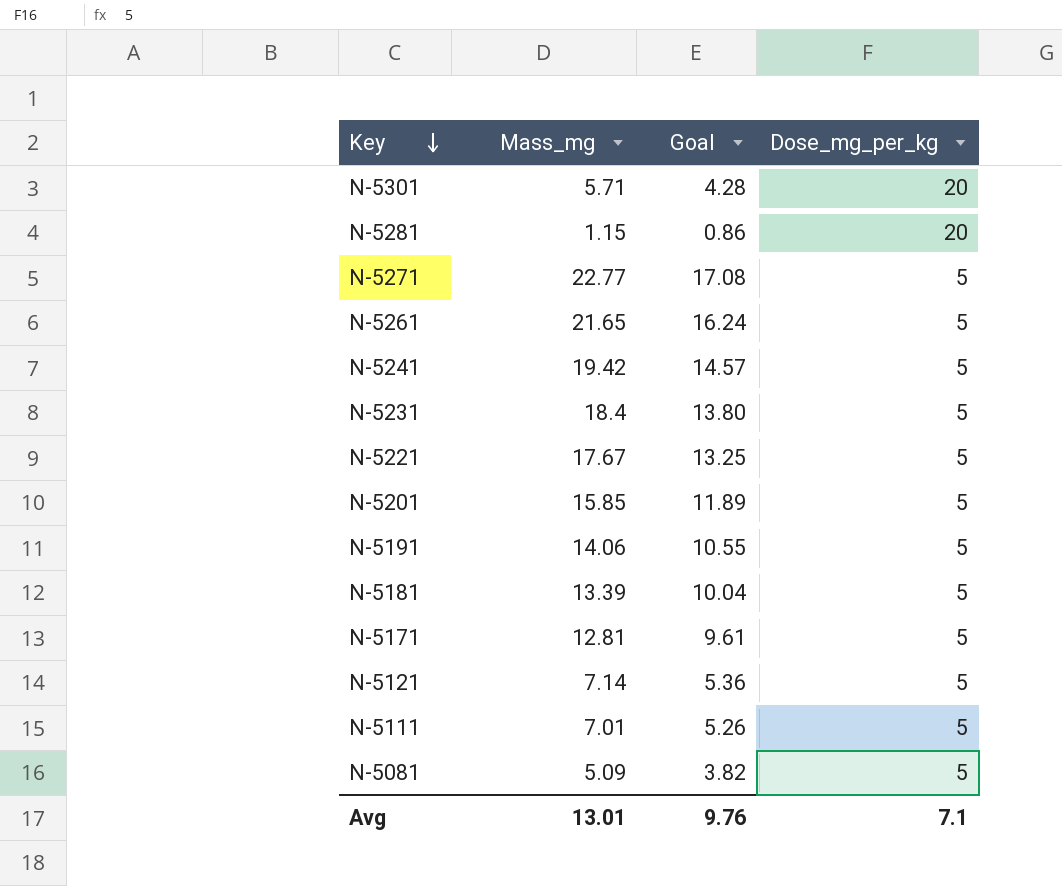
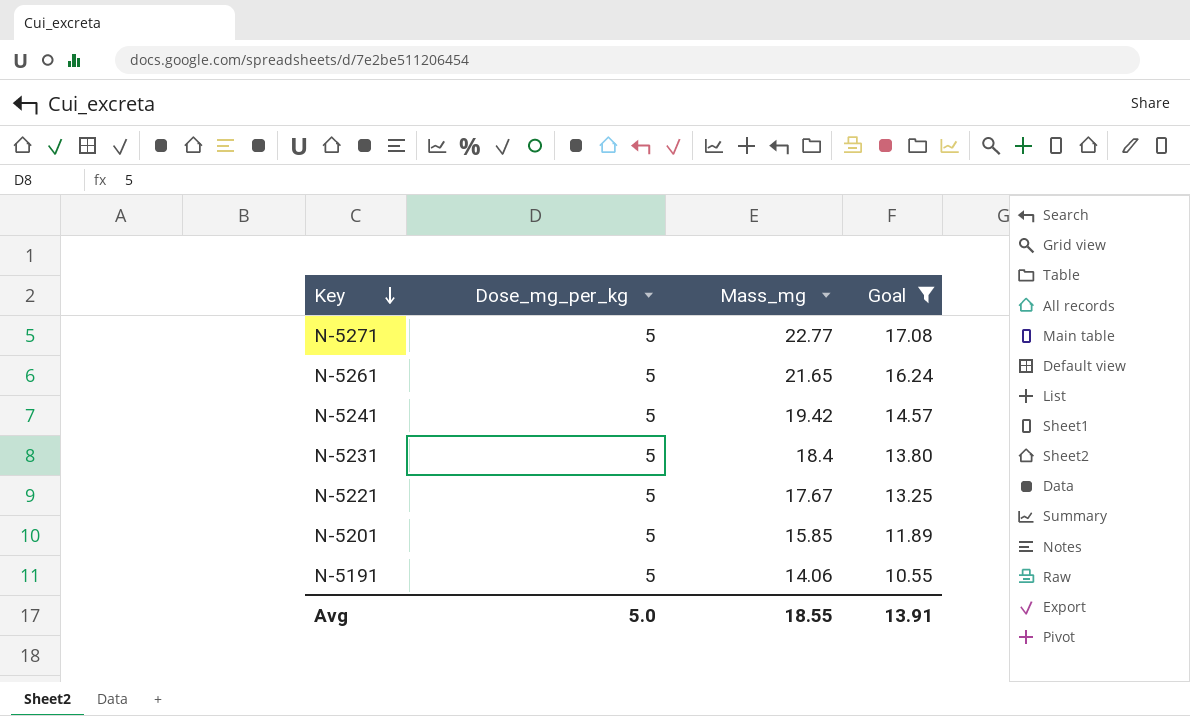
filter: none -> Goal >= 10.55
column Dose_mg_per_kg | position: 4 -> 2
Avg | Dose_mg_per_kg: 7.1 -> 5.0
Avg | Mass_mg: 13.01 -> 18.55
Avg | Goal: 9.76 -> 13.91

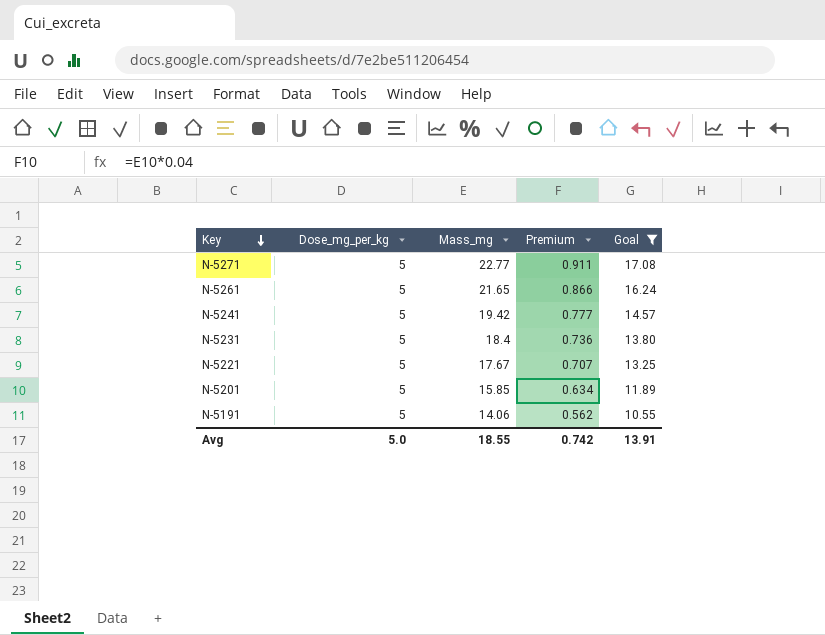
column Premium | formula: none -> [Mass_mg] * 0.04

